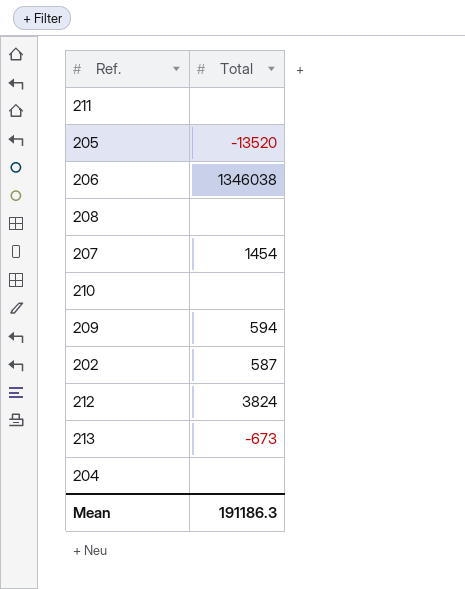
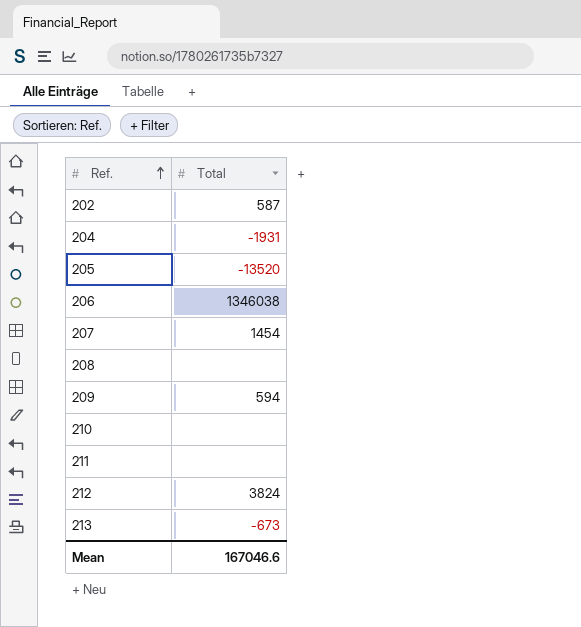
row order: none -> Ref. ascending
204 | Total: none -> -1931
Mean | Total: 191186.3 -> 167046.6

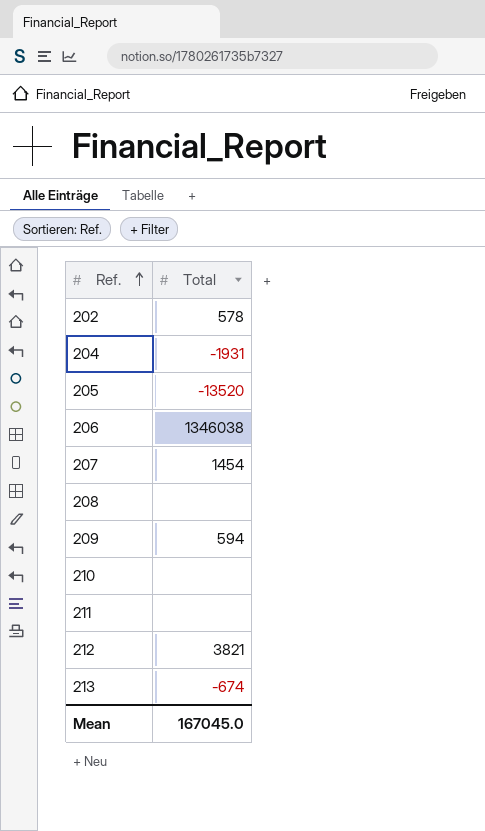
202 | Total: 587 -> 578
212 | Total: 3824 -> 3821
213 | Total: -673 -> -674
Mean | Total: 167046.6 -> 167045.0

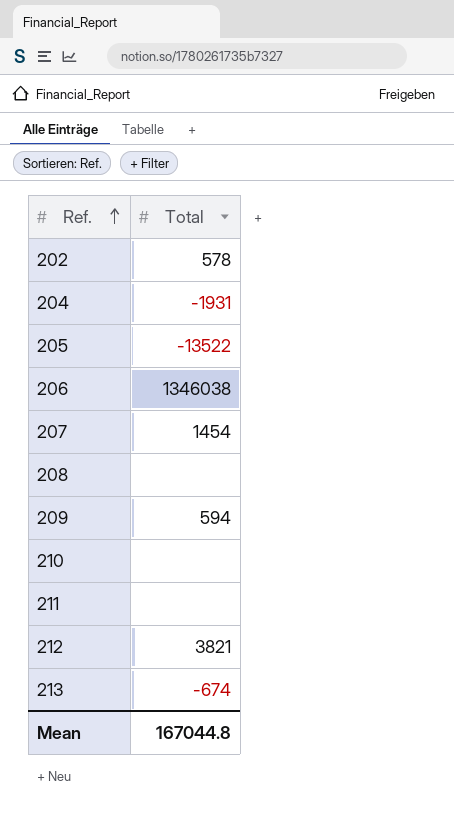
205 | Total: -13520 -> -13522
Mean | Total: 167045.0 -> 167044.8

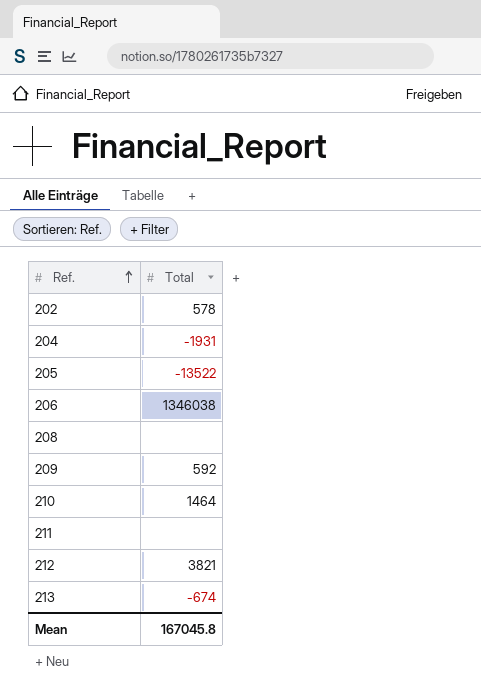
row 207: 1454 -> none
209 | Total: 594 -> 592
210 | Total: none -> 1464
Mean | Total: 167044.8 -> 167045.8

